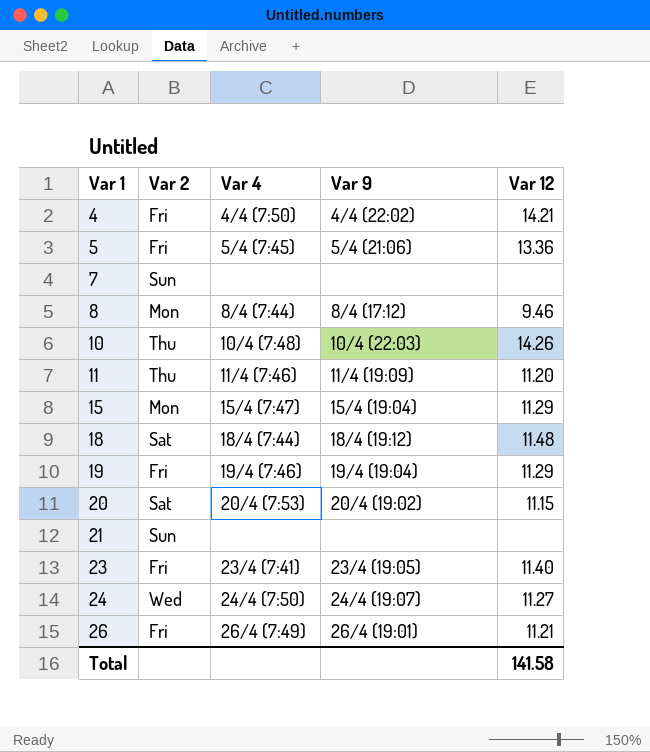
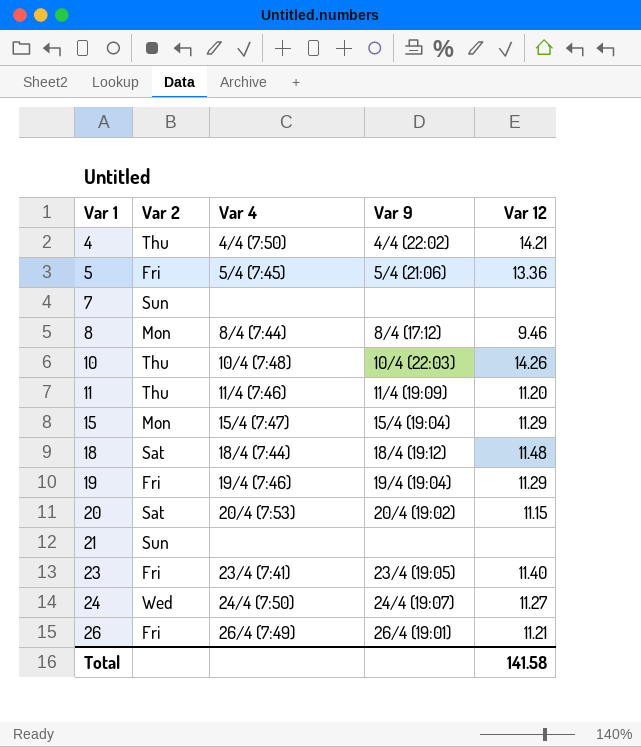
4 | Var 2: Fri -> Thu

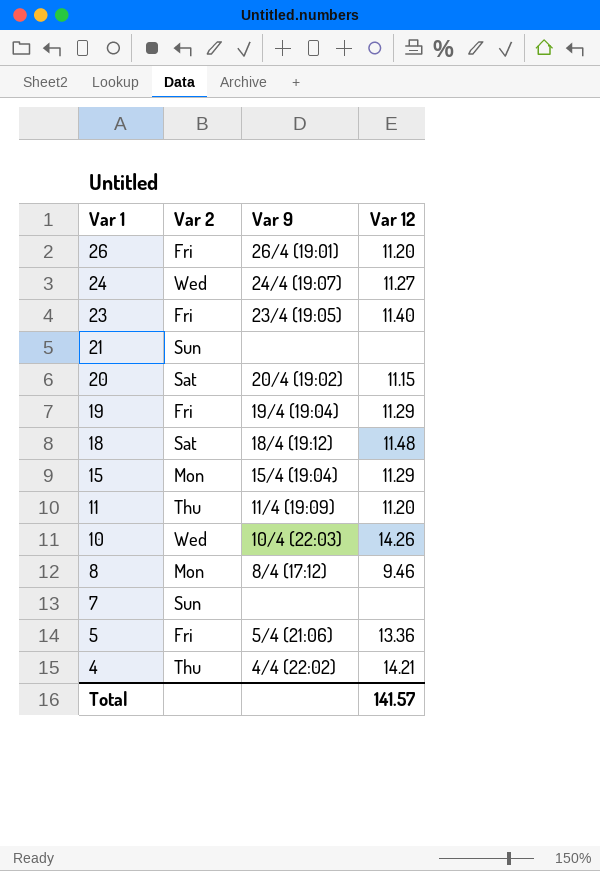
row order: Var 1 ascending -> Var 1 descending
column Var 4 | position: 3 -> none
26 | Var 12: 11.21 -> 11.20
10 | Var 2: Thu -> Wed
Total | Var 12: 141.58 -> 141.57

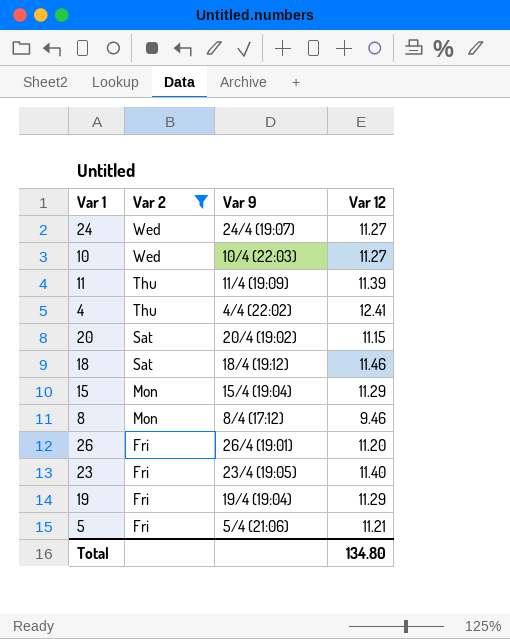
filter: none -> Var 2 != Sun
row order: Var 1 descending -> Var 2 descending
10 | Var 12: 14.26 -> 11.27
11 | Var 12: 11.20 -> 11.39
4 | Var 12: 14.21 -> 12.41
18 | Var 12: 11.48 -> 11.46
5 | Var 12: 13.36 -> 11.21
Total | Var 12: 141.57 -> 134.80

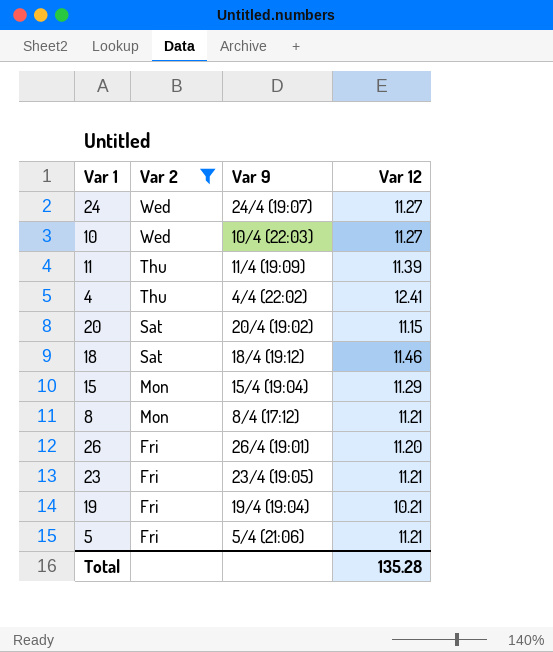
8 | Var 12: 9.46 -> 11.21
23 | Var 12: 11.40 -> 11.21
19 | Var 12: 11.29 -> 10.21
Total | Var 12: 134.80 -> 135.28

